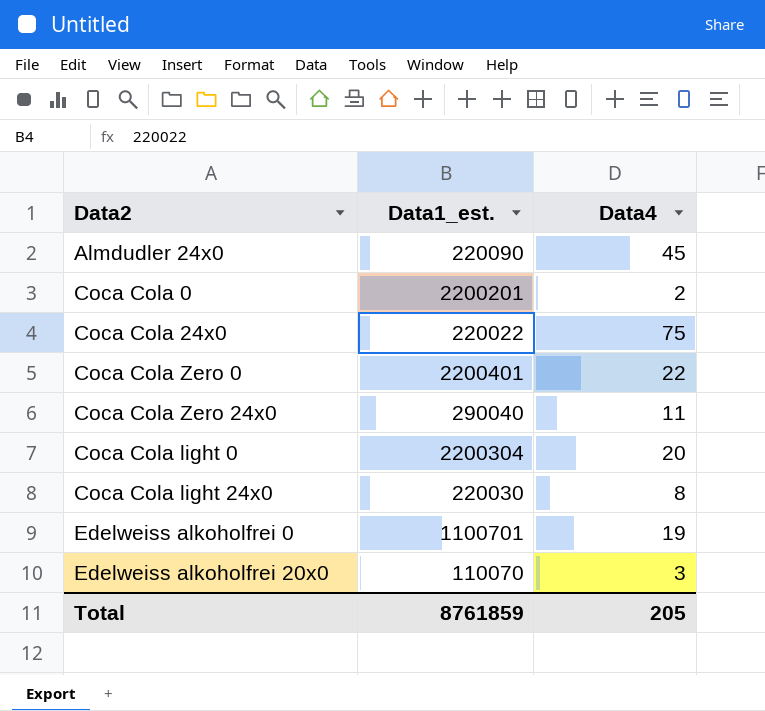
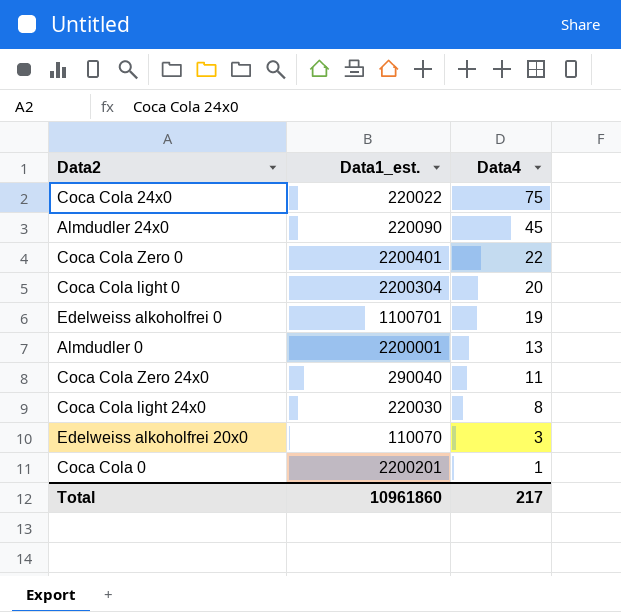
row order: none -> Data4 descending
row Almdudler 0: none -> 2200001 | 13
Coca Cola 0 | Data4: 2 -> 1
Total | Data1_est.: 8761859 -> 10961860
Total | Data4: 205 -> 217

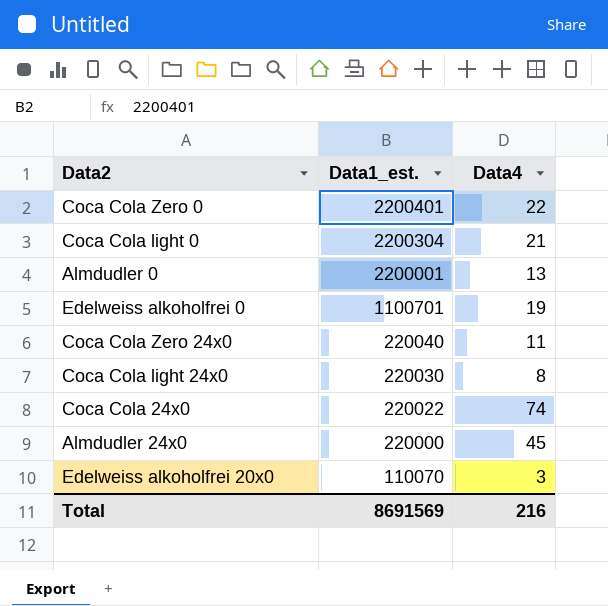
row order: Data4 descending -> Data1_est. descending
row Coca Cola 0: 2200201 | 1 -> none
Coca Cola light 0 | Data4: 20 -> 21
Coca Cola Zero 24x0 | Data1_est.: 290040 -> 220040
Coca Cola 24x0 | Data4: 75 -> 74
Almdudler 24x0 | Data1_est.: 220090 -> 220000
Total | Data1_est.: 10961860 -> 8691569
Total | Data4: 217 -> 216

